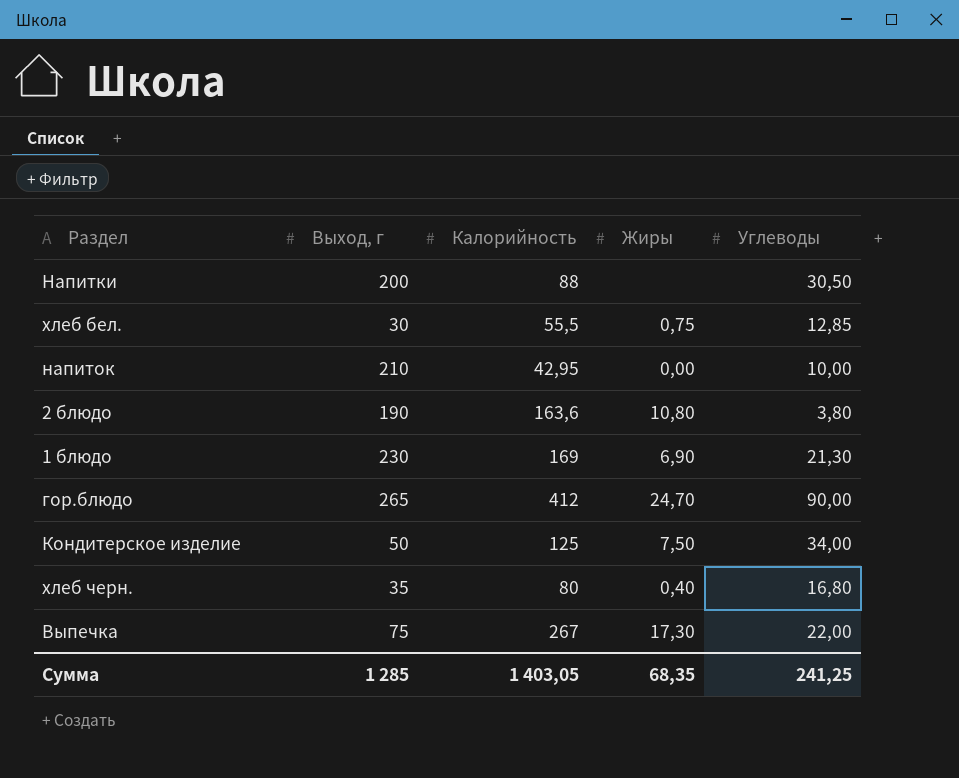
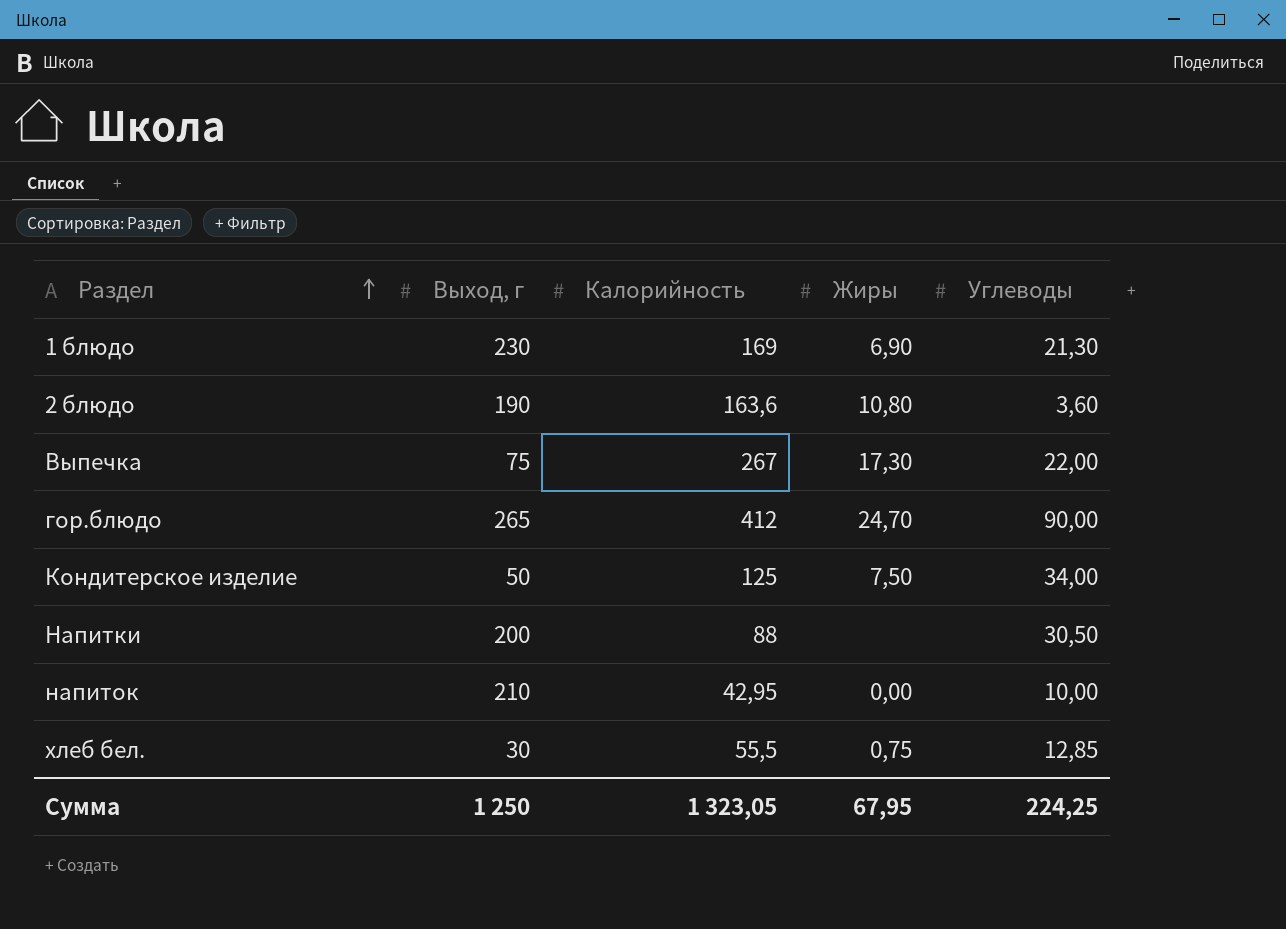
row order: none -> Раздел ascending
row хлеб черн.: 35 | 80 | 0,40 | 16,80 -> none
2 блюдо | Углеводы: 3,80 -> 3,60
Сумма | Выход, г: 1 285 -> 1 250
Сумма | Калорийность: 1 403,05 -> 1 323,05
Сумма | Жиры: 68,35 -> 67,95
Сумма | Углеводы: 241,25 -> 224,25

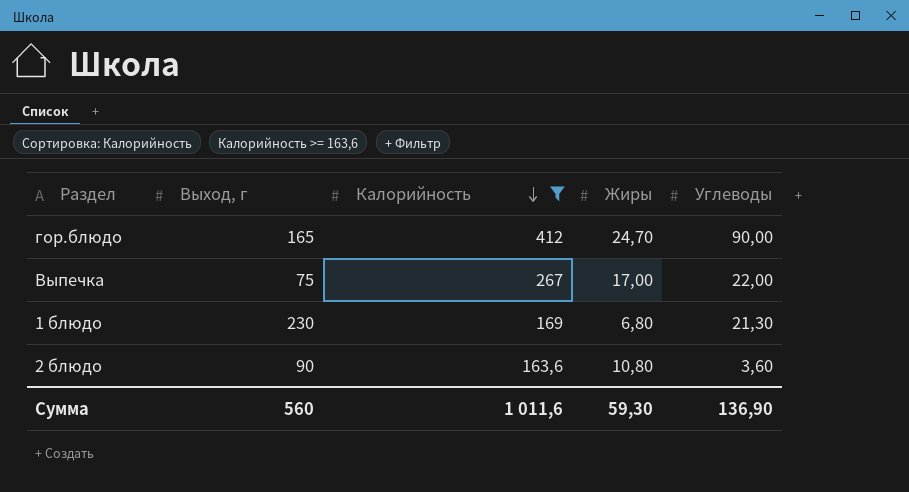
filter: none -> Калорийность >= 163,6
row order: Раздел ascending -> Калорийность descending
гор.блюдо | Выход, г: 265 -> 165
Выпечка | Жиры: 17,30 -> 17,00
1 блюдо | Жиры: 6,90 -> 6,80
2 блюдо | Выход, г: 190 -> 90
Сумма | Выход, г: 1 250 -> 560
Сумма | Калорийность: 1 323,05 -> 1 011,6
Сумма | Жиры: 67,95 -> 59,30
Сумма | Углеводы: 224,25 -> 136,90

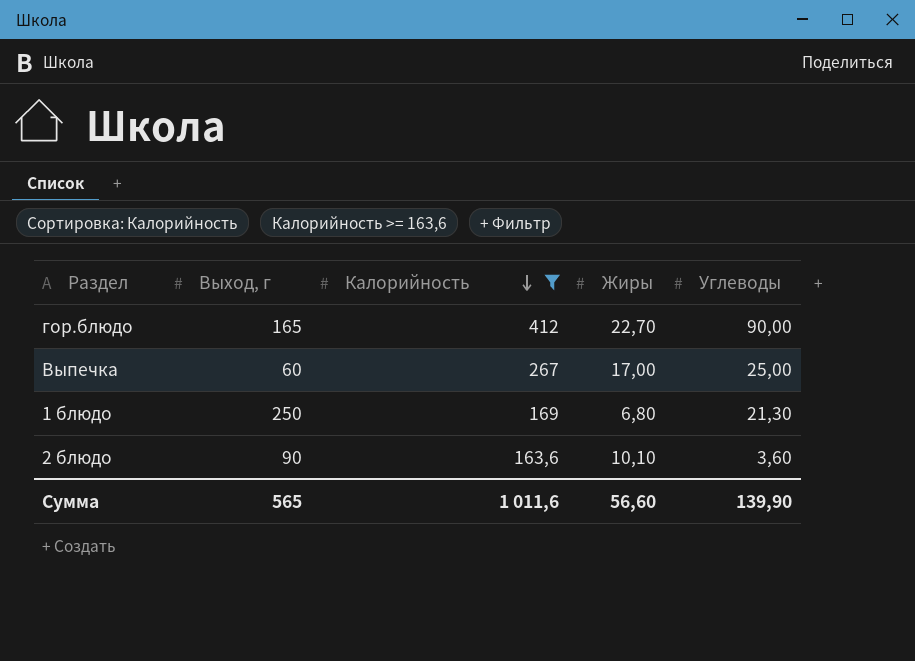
гор.блюдо | Жиры: 24,70 -> 22,70
Выпечка | Выход, г: 75 -> 60
Выпечка | Углеводы: 22,00 -> 25,00
1 блюдо | Выход, г: 230 -> 250
2 блюдо | Жиры: 10,80 -> 10,10
Сумма | Выход, г: 560 -> 565
Сумма | Жиры: 59,30 -> 56,60
Сумма | Углеводы: 136,90 -> 139,90

